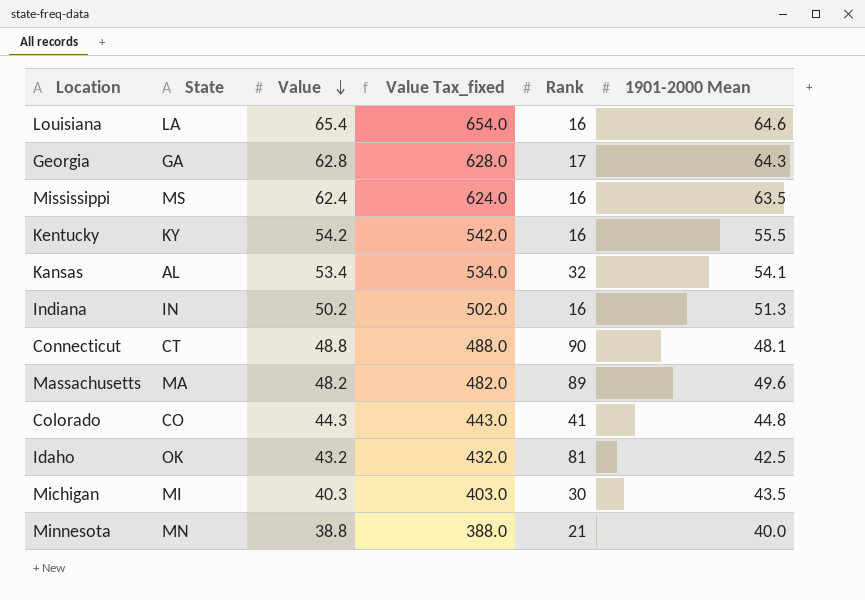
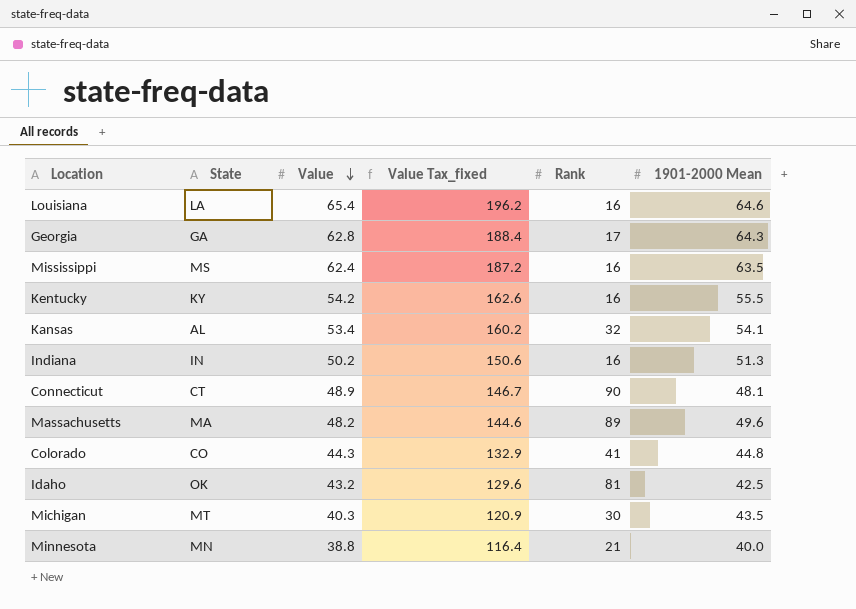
column Value Tax_fixed | formula: [Value] * 10 -> [Value] * 3
Connecticut | Value: 48.8 -> 48.9
Michigan | State: MI -> MT

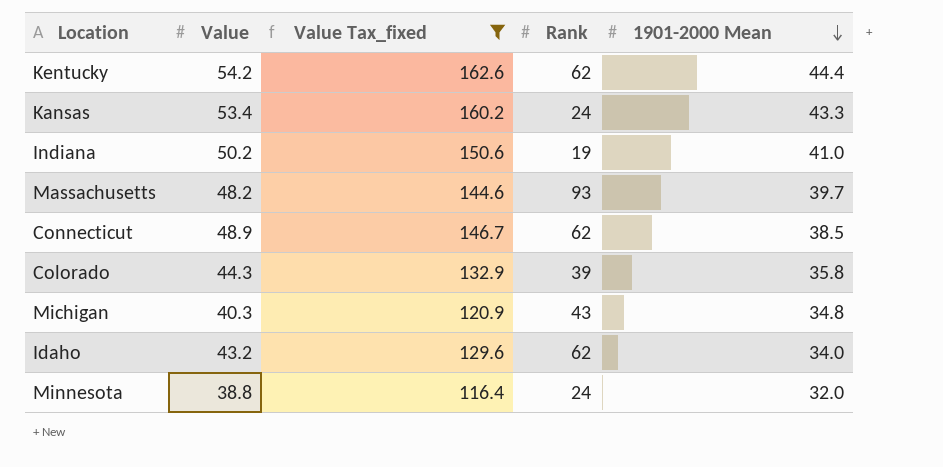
filter: none -> Value Tax_fixed <= 162.6
row order: Value descending -> 1901-2000 Mean descending
column State | position: 2 -> none
Kentucky | Rank: 16 -> 62
Kentucky | 1901-2000 Mean: 55.5 -> 44.4
Kansas | Rank: 32 -> 24
Kansas | 1901-2000 Mean: 54.1 -> 43.3
Indiana | Rank: 16 -> 19
Indiana | 1901-2000 Mean: 51.3 -> 41.0
Massachusetts | Rank: 89 -> 93
Massachusetts | 1901-2000 Mean: 49.6 -> 39.7
Connecticut | Rank: 90 -> 62
Connecticut | 1901-2000 Mean: 48.1 -> 38.5
Colorado | Rank: 41 -> 39
Colorado | 1901-2000 Mean: 44.8 -> 35.8
Michigan | Rank: 30 -> 43
Michigan | 1901-2000 Mean: 43.5 -> 34.8
Idaho | Rank: 81 -> 62
Idaho | 1901-2000 Mean: 42.5 -> 34.0
Minnesota | Rank: 21 -> 24
Minnesota | 1901-2000 Mean: 40.0 -> 32.0

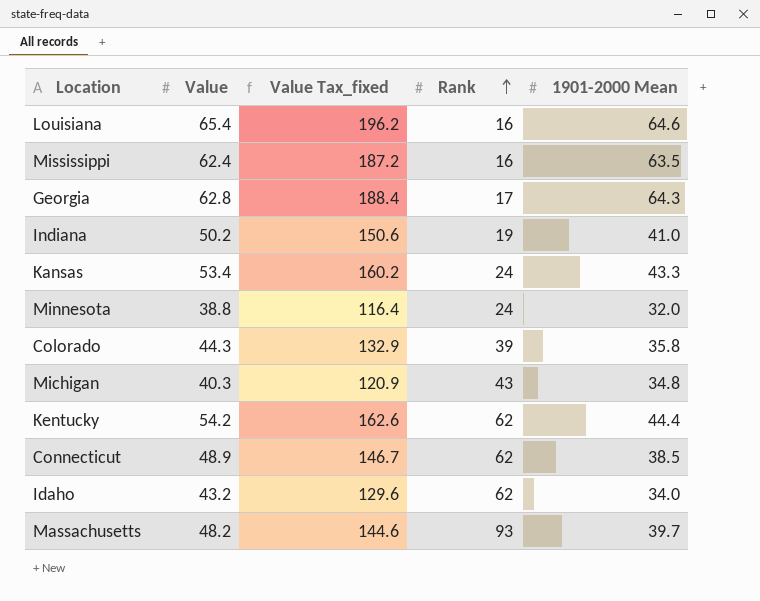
filter: Value Tax_fixed <= 162.6 -> none
row order: 1901-2000 Mean descending -> Rank ascending

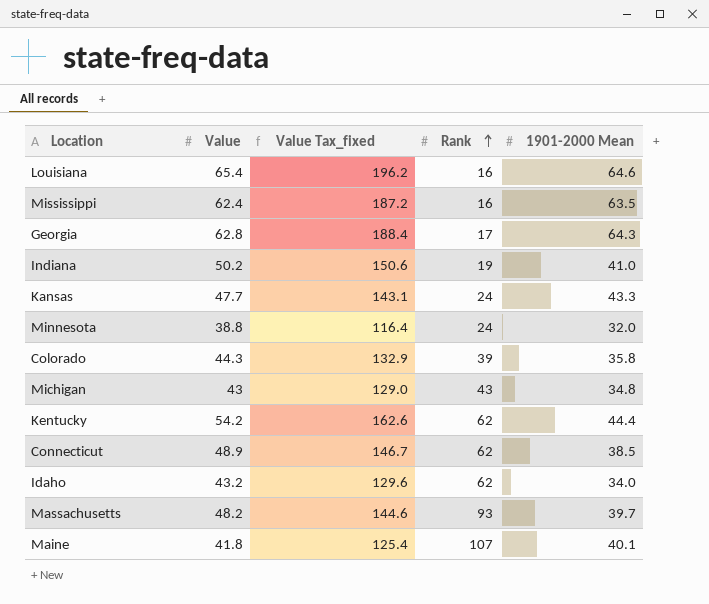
Kansas | Value: 53.4 -> 47.7
Kansas | Value Tax_fixed: 160.2 -> 143.1
Michigan | Value: 40.3 -> 43
Michigan | Value Tax_fixed: 120.9 -> 129.0
row Maine: none -> 41.8 | 125.4 | 107 | 40.1

